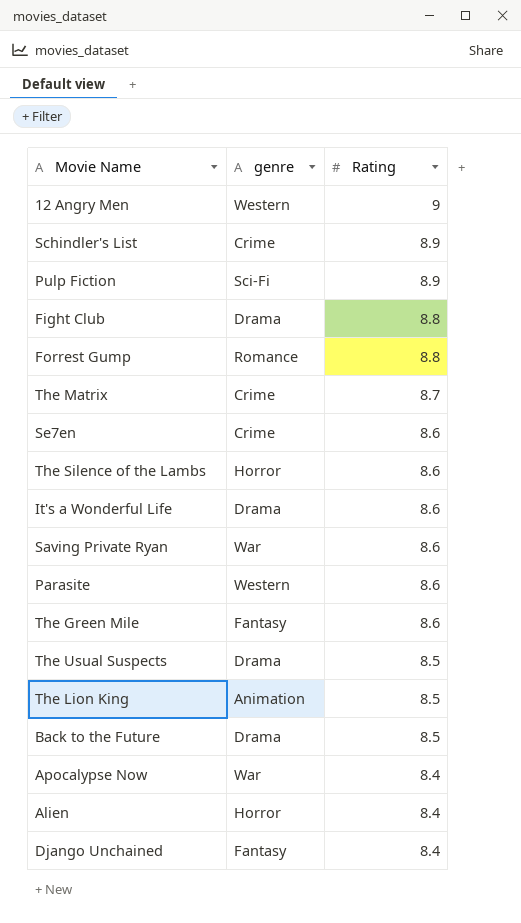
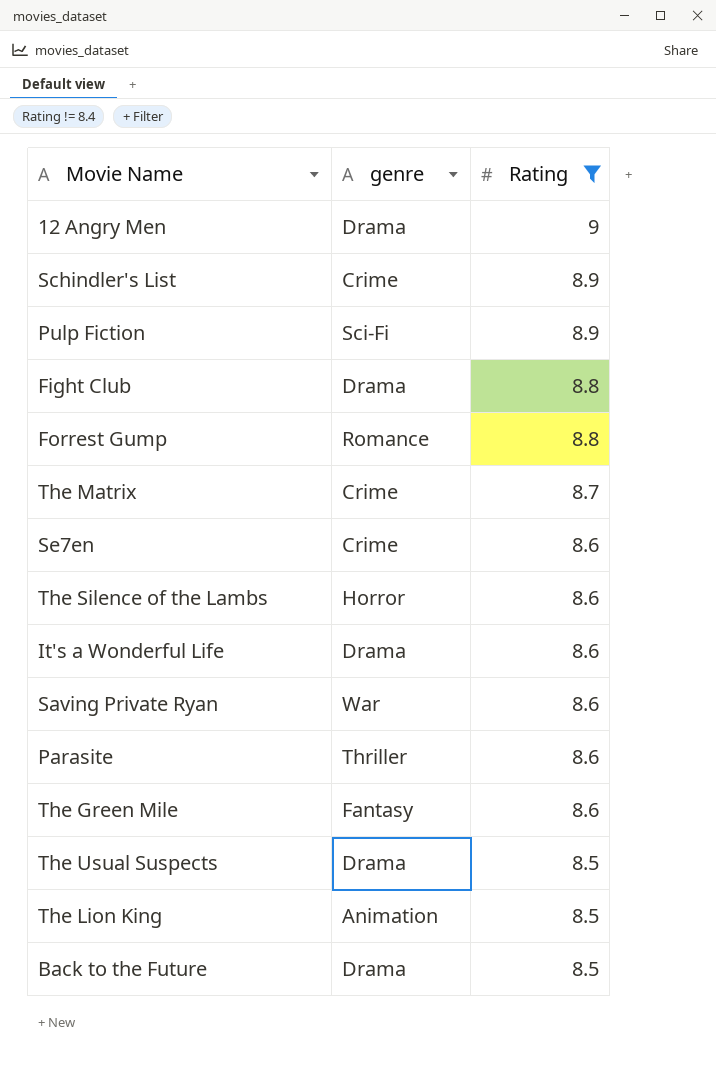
filter: none -> Rating != 8.4
12 Angry Men | genre: Western -> Drama
Parasite | genre: Western -> Thriller

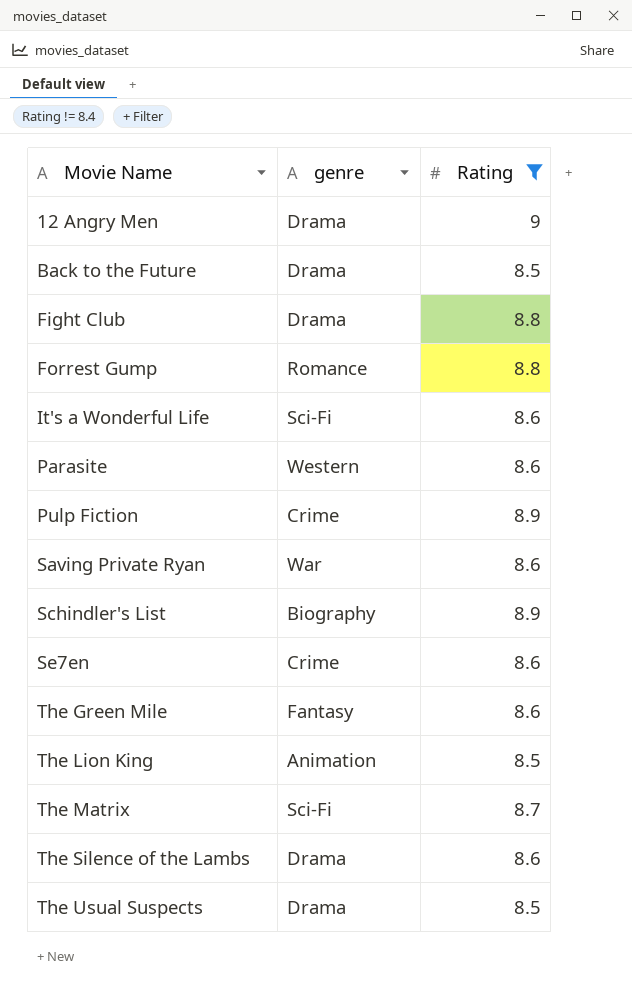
row order: Rating descending -> Movie Name ascending
It's a Wonderful Life | genre: Drama -> Sci-Fi
Parasite | genre: Thriller -> Western
Pulp Fiction | genre: Sci-Fi -> Crime
Schindler's List | genre: Crime -> Biography
The Matrix | genre: Crime -> Sci-Fi
The Silence of the Lambs | genre: Horror -> Drama

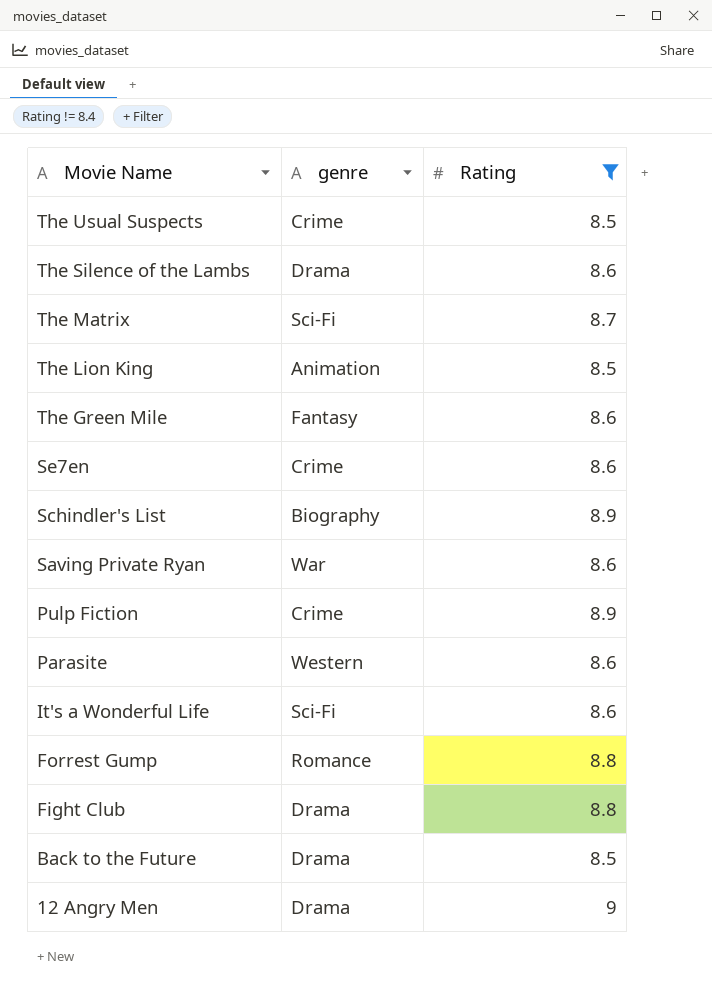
row order: Movie Name ascending -> Movie Name descending
The Usual Suspects | genre: Drama -> Crime

